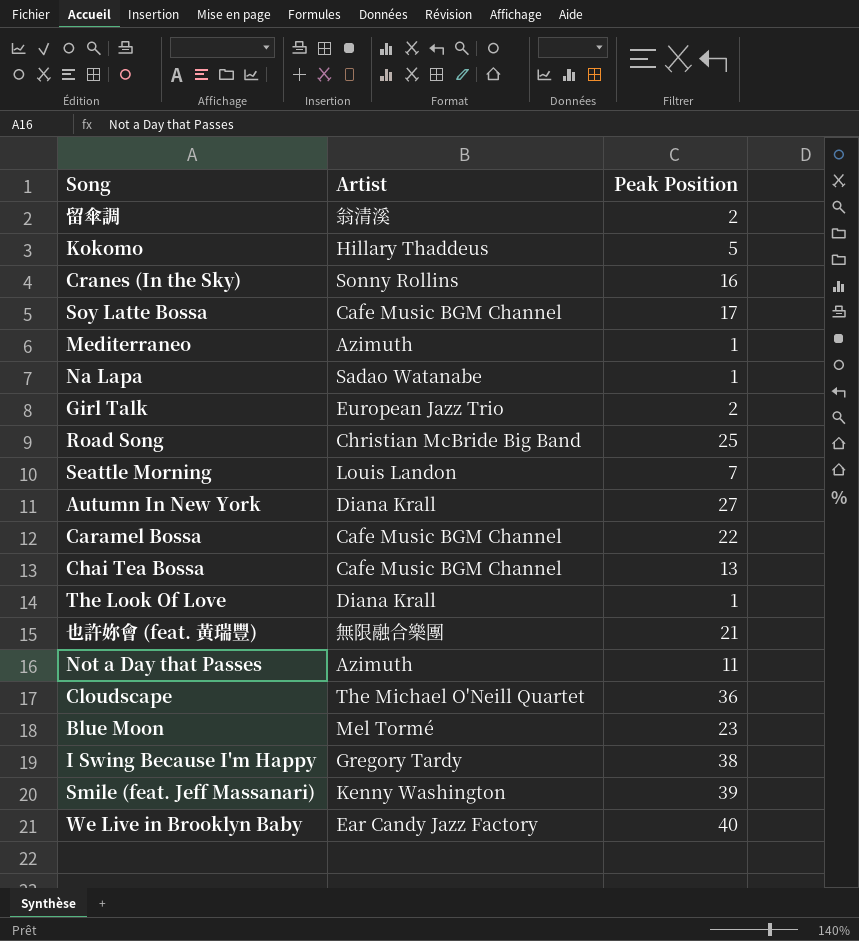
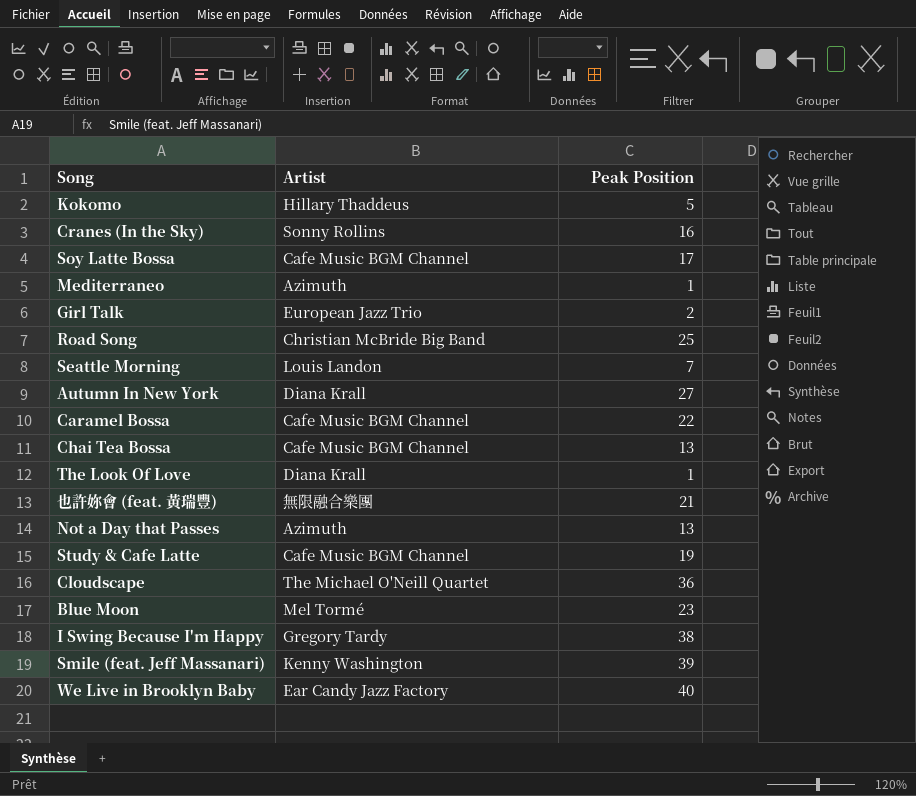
row 留傘調: 翁清溪 | 2 -> none
row Na Lapa: Sadao Watanabe | 1 -> none
Not a Day that Passes | Peak Position: 11 -> 13
row Study & Cafe Latte: none -> Cafe Music BGM Channel | 19

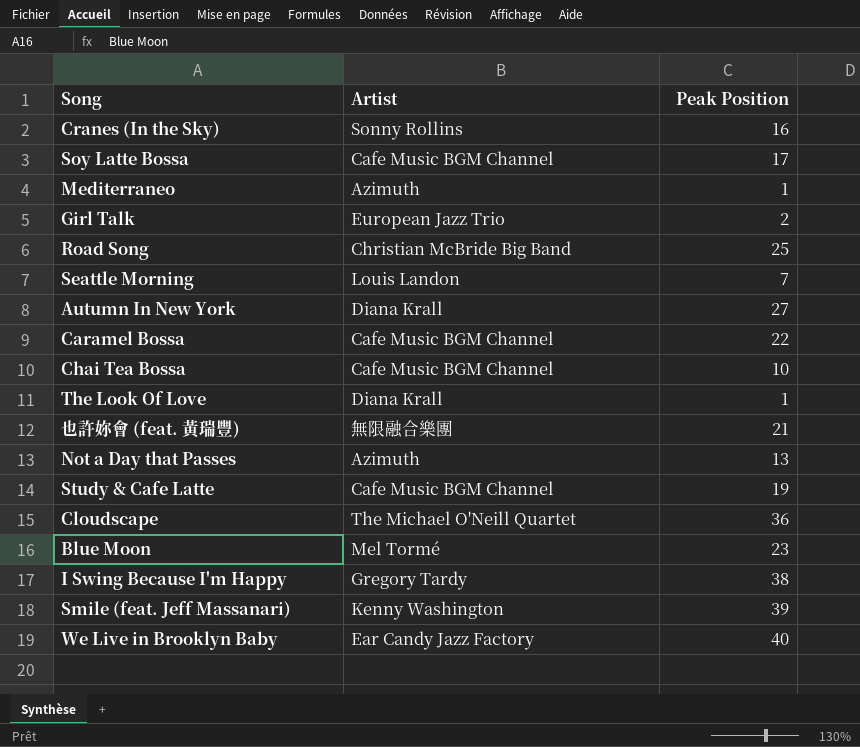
row Kokomo: Hillary Thaddeus | 5 -> none
Chai Tea Bossa | Peak Position: 13 -> 10

